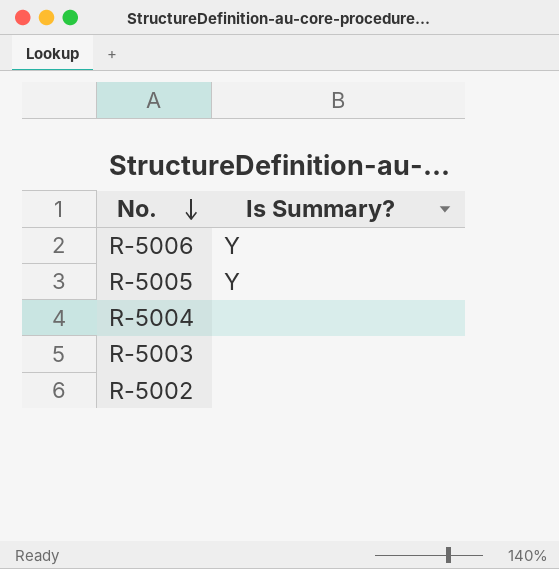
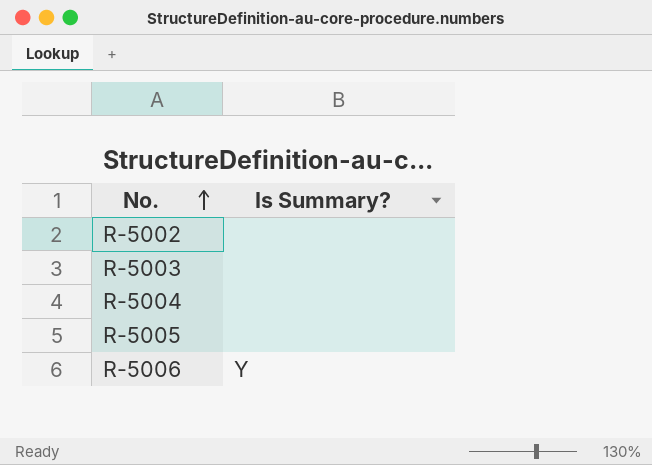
row order: No. descending -> No. ascending
R-5005 | Is Summary?: Y -> none

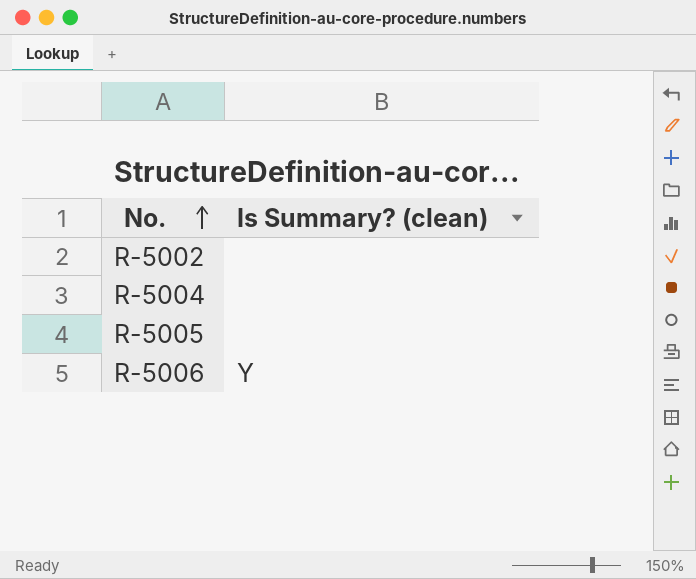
column name: Is Summary? -> Is Summary? (clean)
row R-5003: none -> none

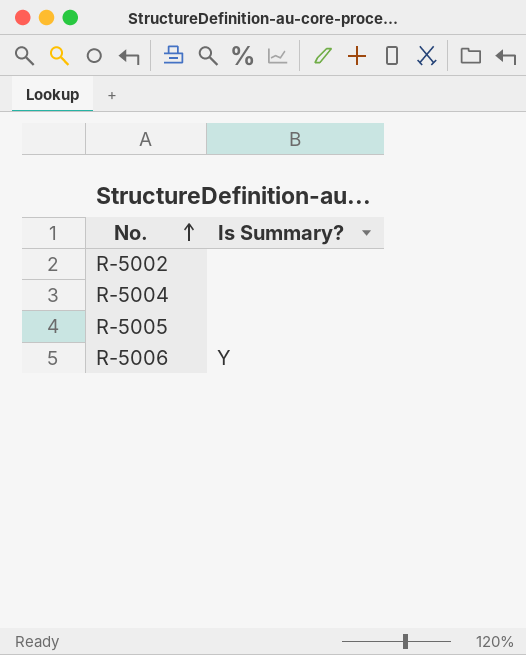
column name: Is Summary? (clean) -> Is Summary?

